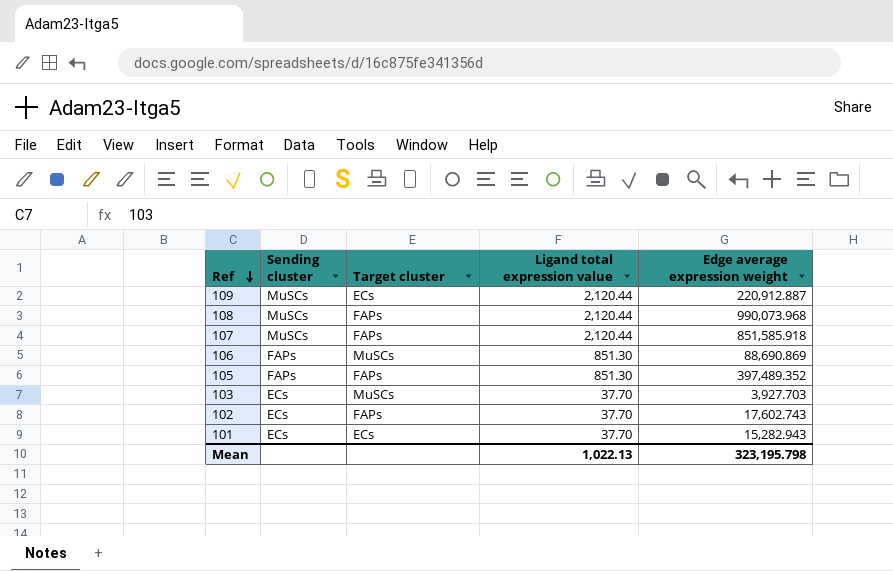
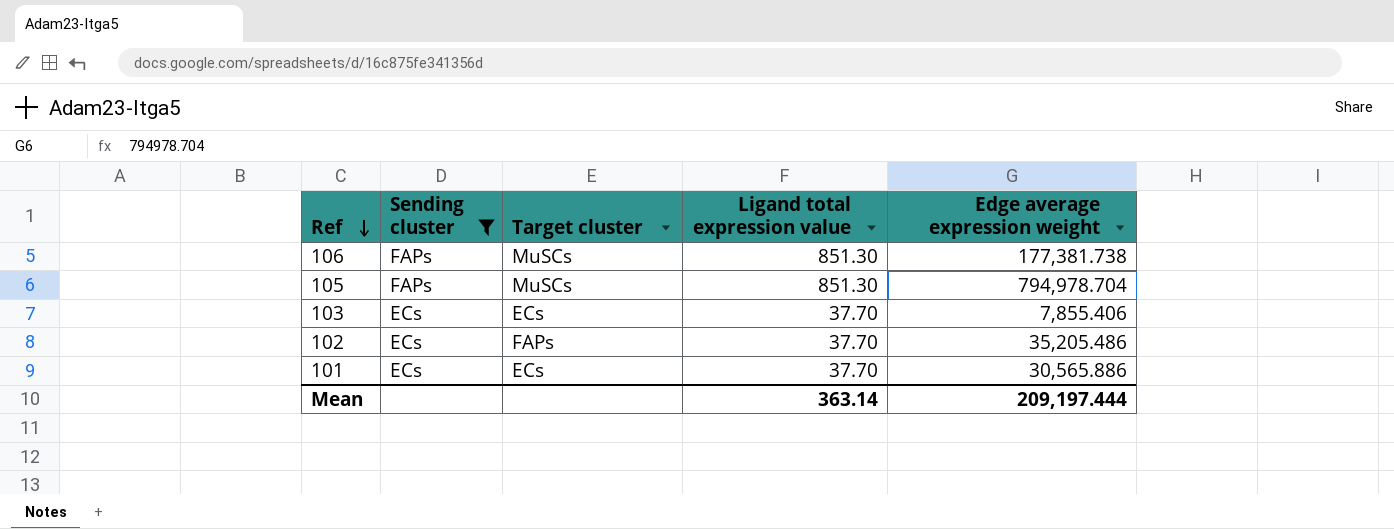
filter: none -> Sending cluster != MuSCs
106 | Edge average expression weight: 88,690.869 -> 177,381.738
105 | Target cluster: FAPs -> MuSCs
105 | Edge average expression weight: 397,489.352 -> 794,978.704
103 | Target cluster: MuSCs -> ECs
103 | Edge average expression weight: 3,927.703 -> 7,855.406
102 | Edge average expression weight: 17,602.743 -> 35,205.486
101 | Edge average expression weight: 15,282.943 -> 30,565.886
Mean | Ligand total expression value: 1,022.13 -> 363.14
Mean | Edge average expression weight: 323,195.798 -> 209,197.444

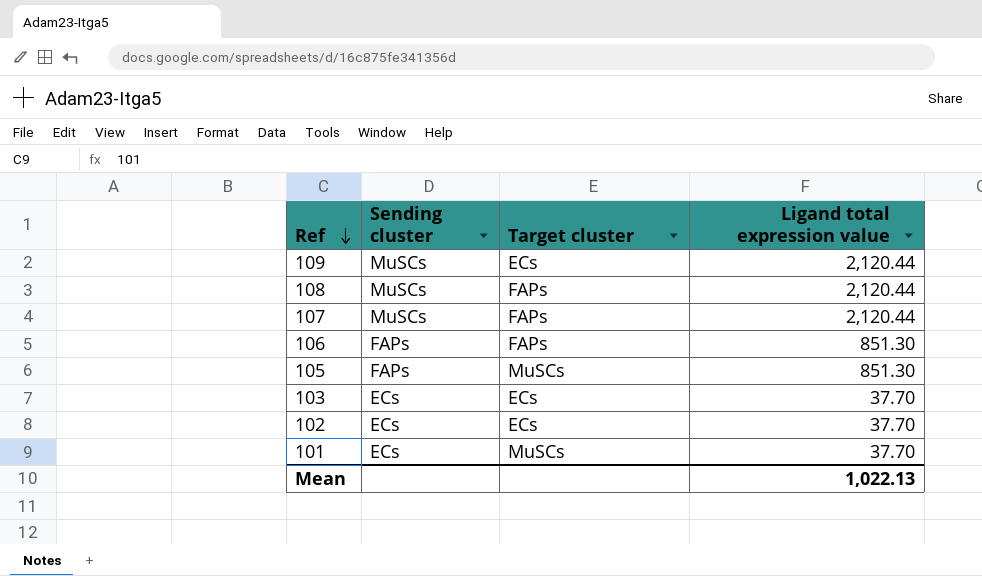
filter: Sending cluster != MuSCs -> none
column Edge average expression weight | position: 5 -> none
106 | Target cluster: MuSCs -> FAPs
102 | Target cluster: FAPs -> ECs
101 | Target cluster: ECs -> MuSCs
Mean | Ligand total expression value: 363.14 -> 1,022.13

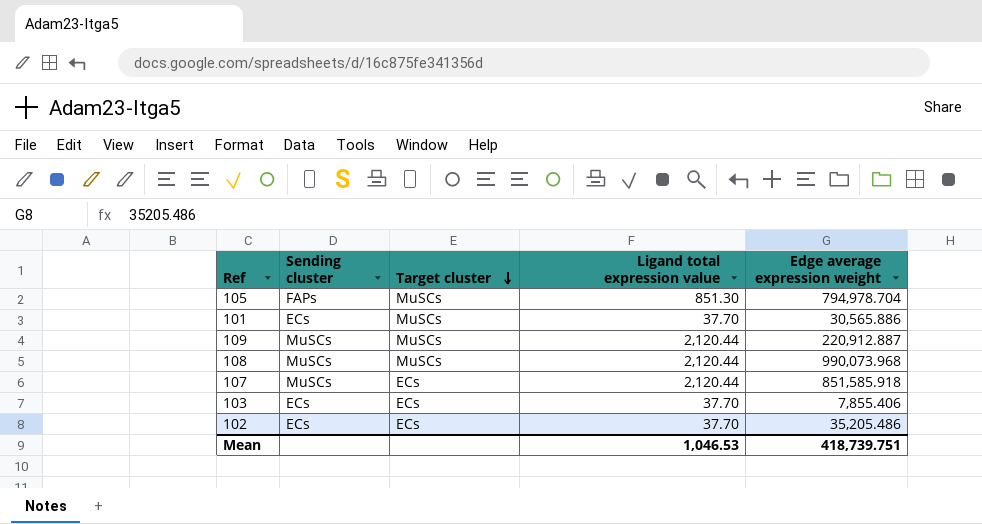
row order: Ref descending -> Target cluster descending
column Edge average expression weight | position: none -> 5
row 106: FAPs | FAPs | 851.30 -> none
109 | Target cluster: ECs -> MuSCs
108 | Target cluster: FAPs -> MuSCs
107 | Target cluster: FAPs -> ECs
Mean | Ligand total expression value: 1,022.13 -> 1,046.53

